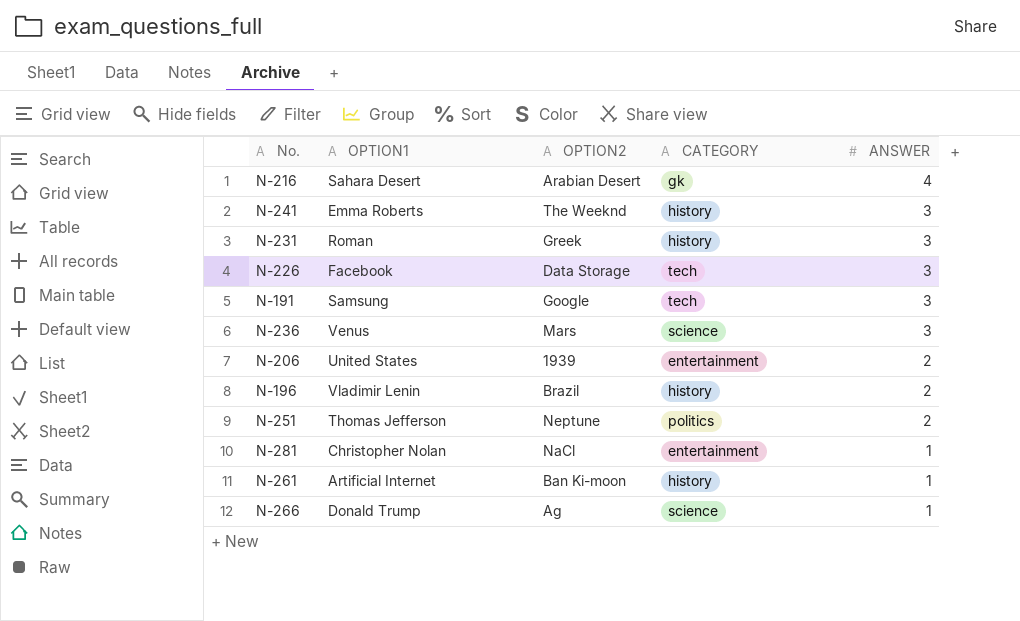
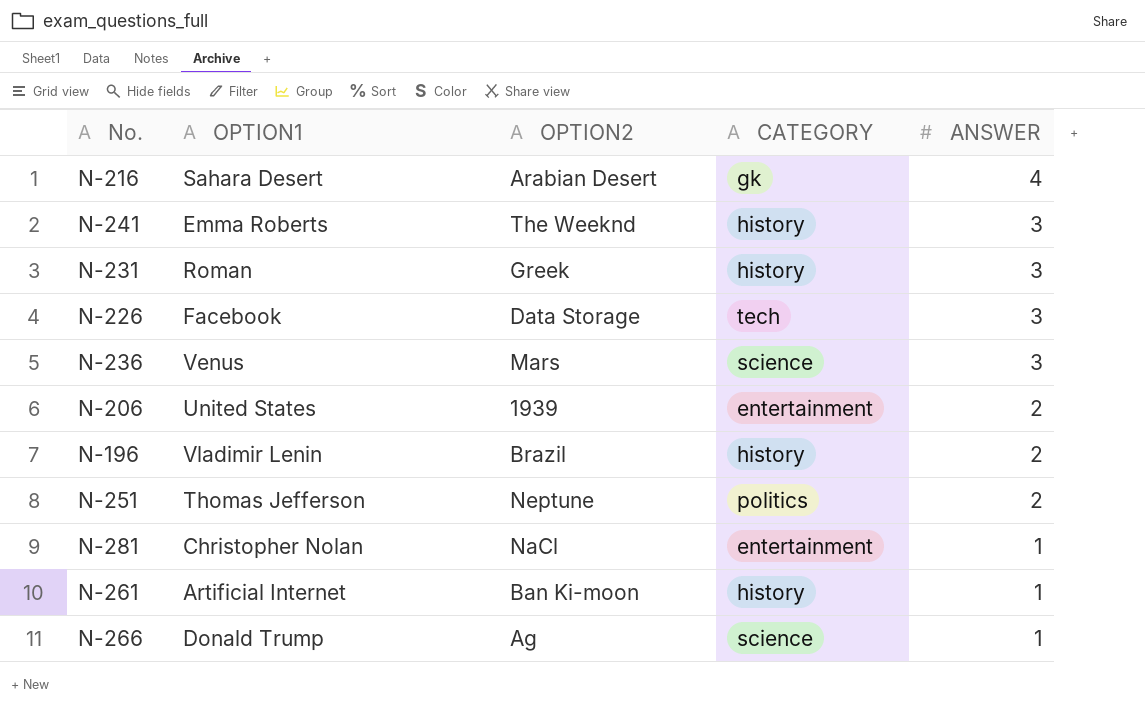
row N-191: Samsung | Google | tech | 3 -> none

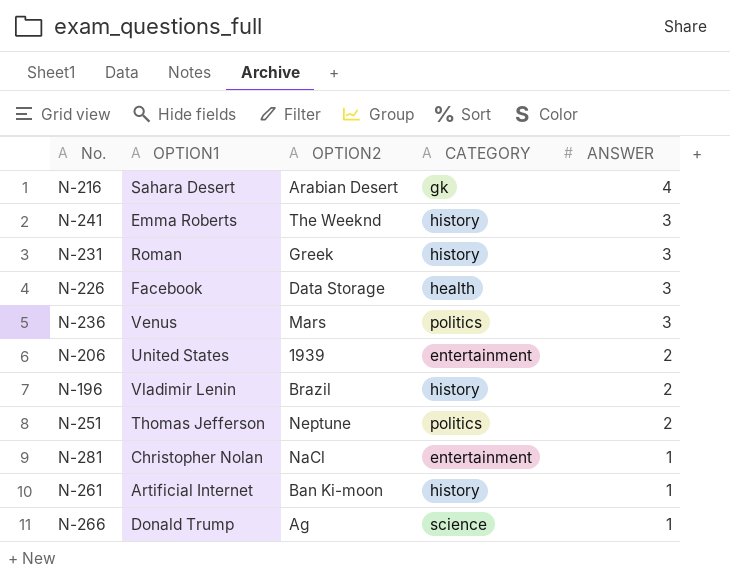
N-226 | CATEGORY: tech -> health
N-236 | CATEGORY: science -> politics

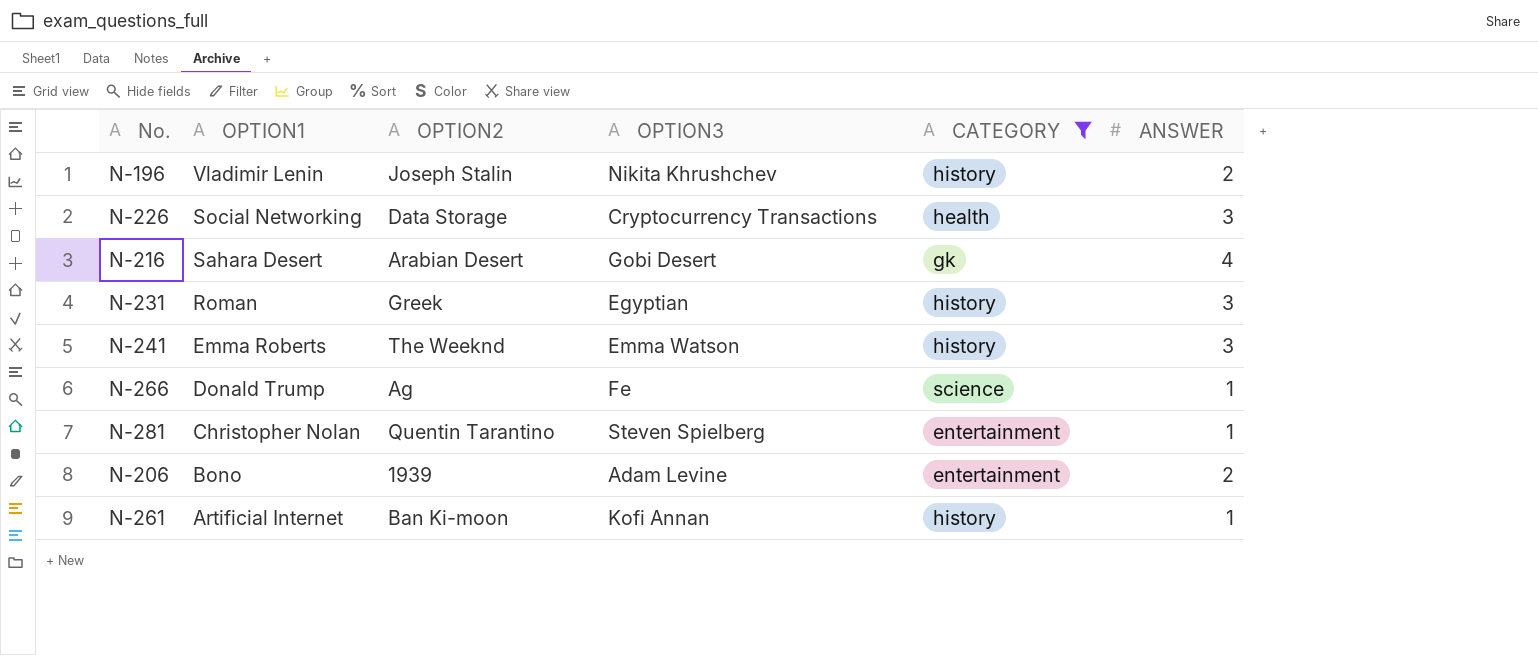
filter: none -> CATEGORY != politics
row order: ANSWER descending -> OPTION1 descending
column OPTION3 | position: none -> 4
N-196 | OPTION2: Brazil -> Joseph Stalin
N-226 | OPTION1: Facebook -> Social Networking
N-281 | OPTION2: NaCl -> Quentin Tarantino
N-206 | OPTION1: United States -> Bono

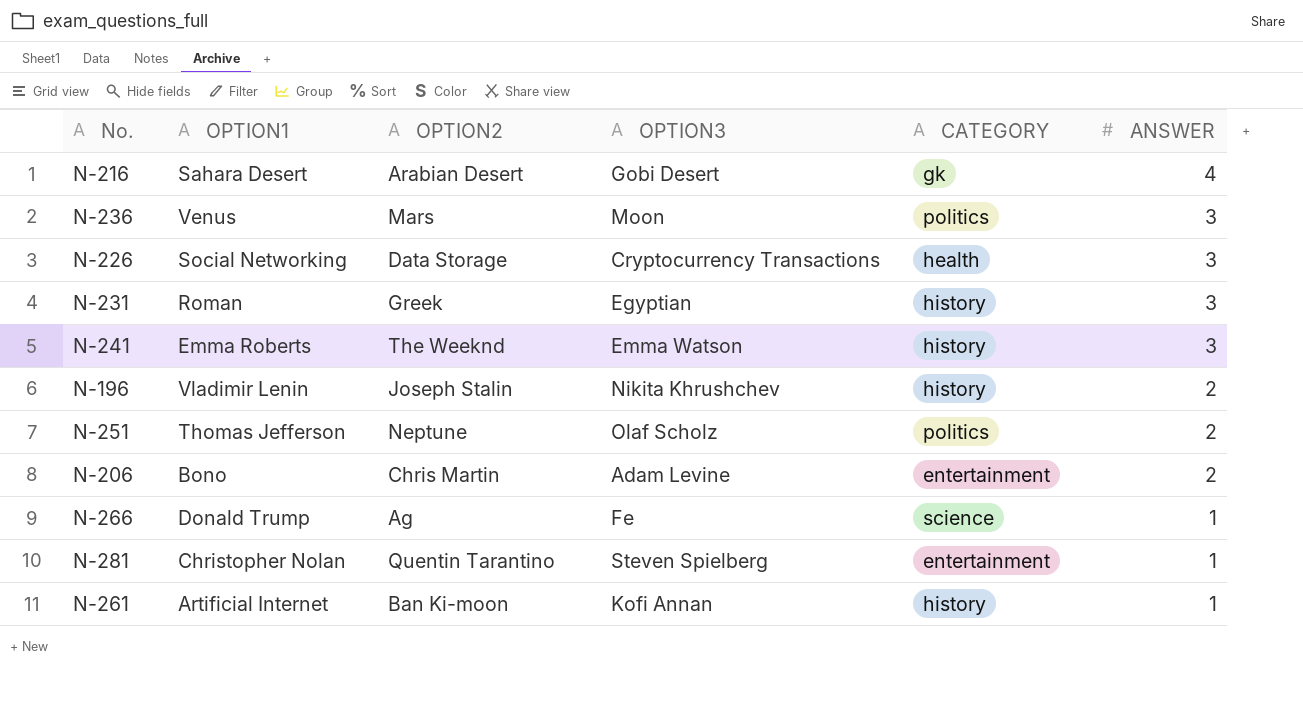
filter: CATEGORY != politics -> none
row order: OPTION1 descending -> ANSWER descending
N-206 | OPTION2: 1939 -> Chris Martin

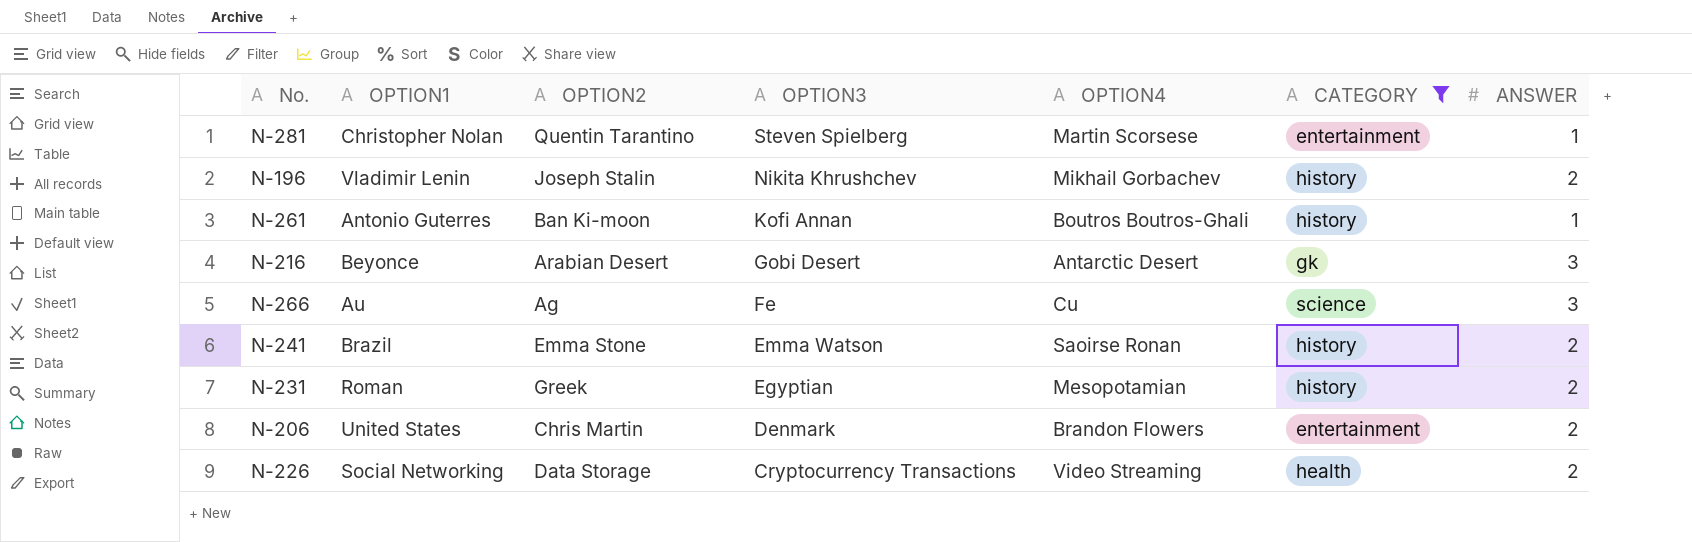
filter: none -> CATEGORY != politics
row order: ANSWER descending -> OPTION3 descending
column OPTION4 | position: none -> 5
N-261 | OPTION1: Artificial Internet -> Antonio Guterres
N-216 | OPTION1: Sahara Desert -> Beyonce
N-216 | ANSWER: 4 -> 3
N-266 | OPTION1: Donald Trump -> Au
N-266 | ANSWER: 1 -> 3
N-241 | OPTION1: Emma Roberts -> Brazil
N-241 | OPTION2: The Weeknd -> Emma Stone
N-241 | ANSWER: 3 -> 2
N-231 | ANSWER: 3 -> 2
N-206 | OPTION1: Bono -> United States
N-206 | OPTION3: Adam Levine -> Denmark
N-226 | ANSWER: 3 -> 2

